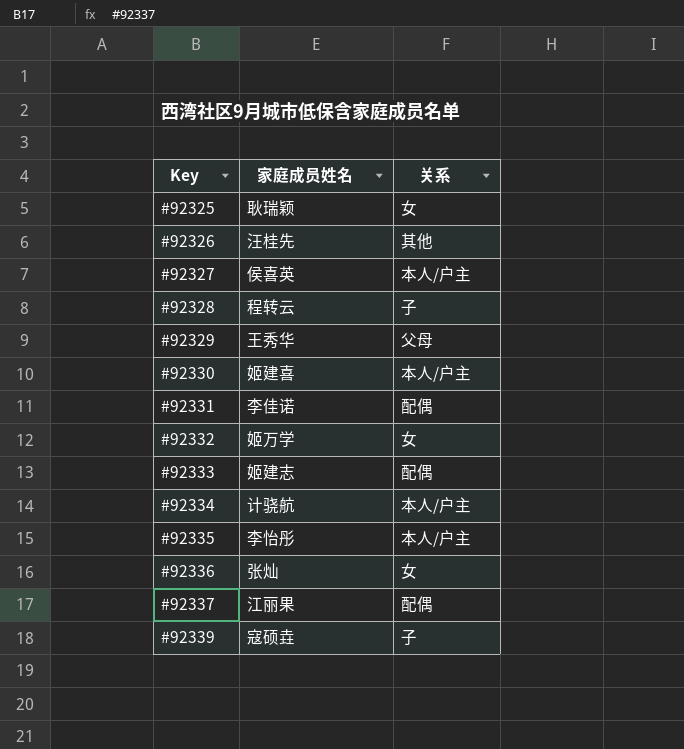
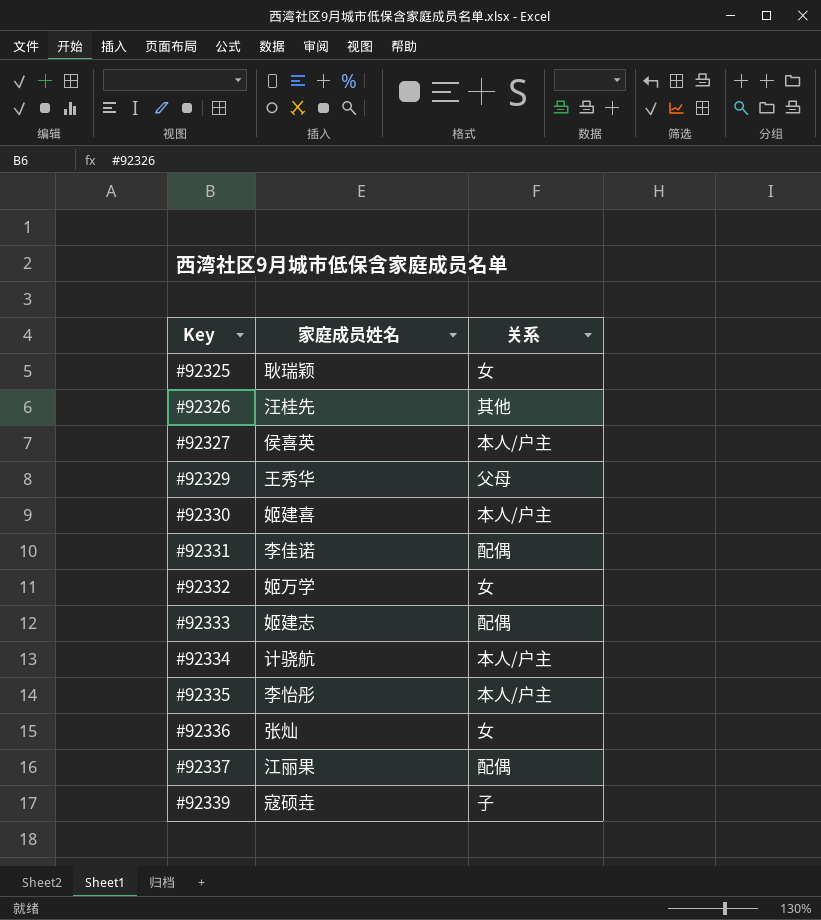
row #92328: 程转云 | 子 -> none

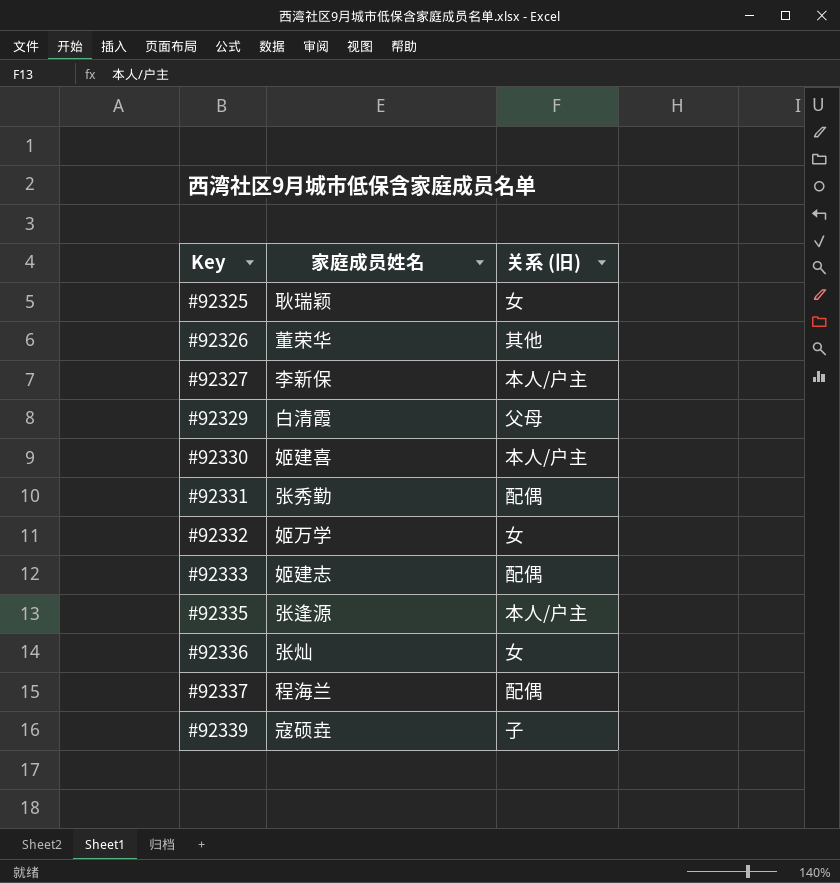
column name: 关系 -> 关系 (旧)
row #92334: 计骁航 | 本人/户主 -> none
#92326 | 家庭成员姓名: 汪桂先 -> 董荣华
#92327 | 家庭成员姓名: 侯喜英 -> 李新保
#92329 | 家庭成员姓名: 王秀华 -> 白清霞
#92331 | 家庭成员姓名: 李佳诺 -> 张秀勤
#92335 | 家庭成员姓名: 李怡彤 -> 张逢源
#92337 | 家庭成员姓名: 江丽果 -> 程海兰

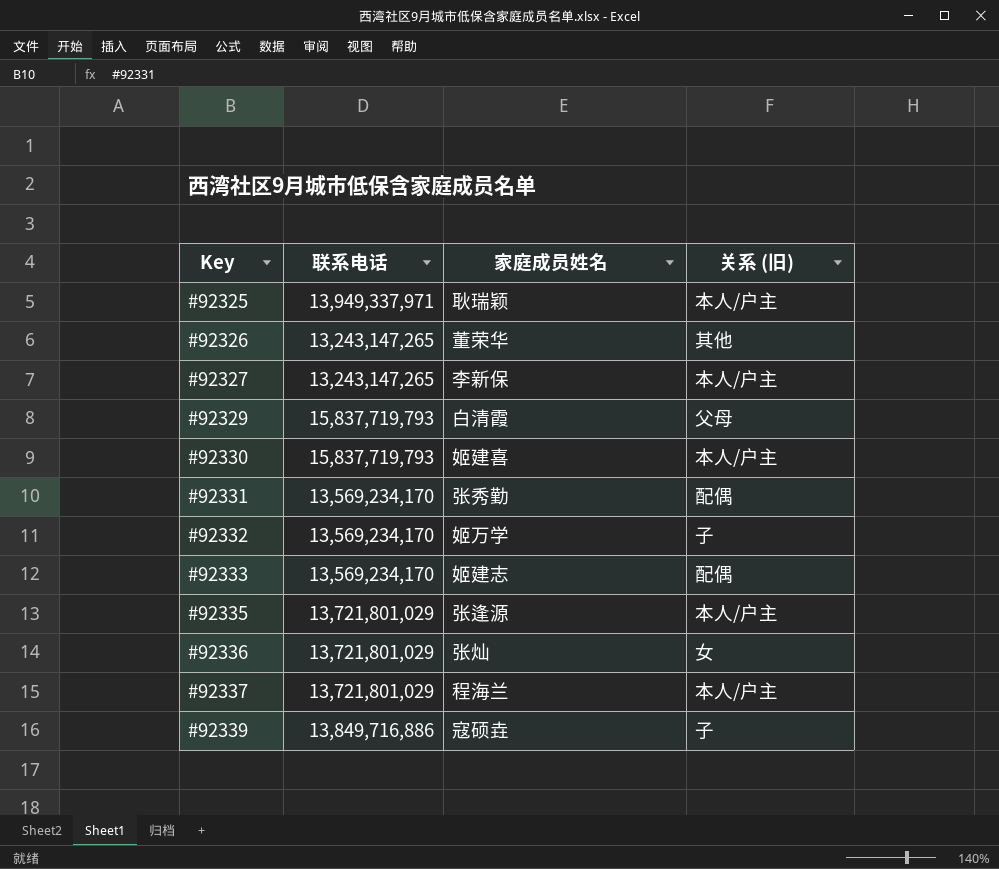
column 联系电话 | position: none -> 2
#92325 | 关系 (旧): 女 -> 本人/户主
#92332 | 关系 (旧): 女 -> 子
#92337 | 关系 (旧): 配偶 -> 本人/户主

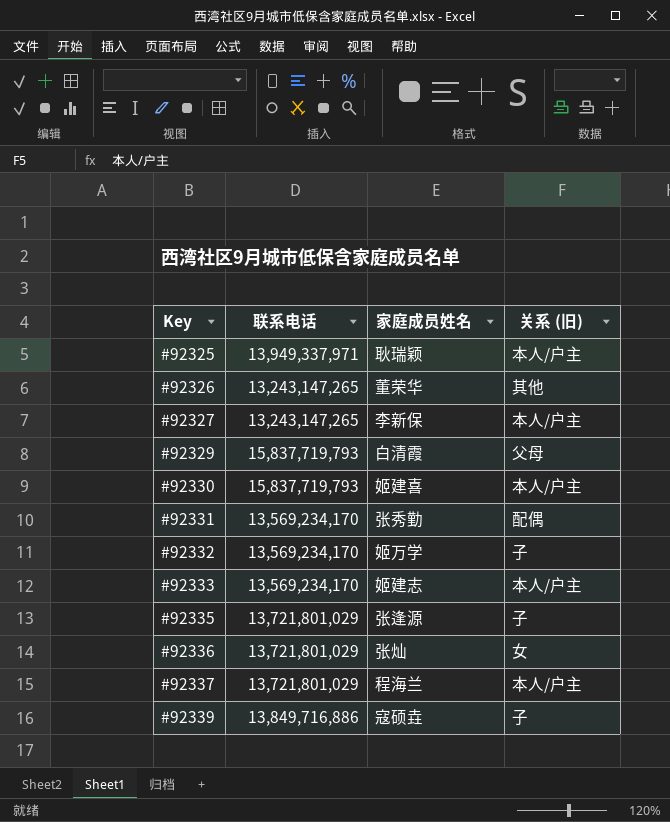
#92333 | 关系 (旧): 配偶 -> 本人/户主
#92335 | 关系 (旧): 本人/户主 -> 子

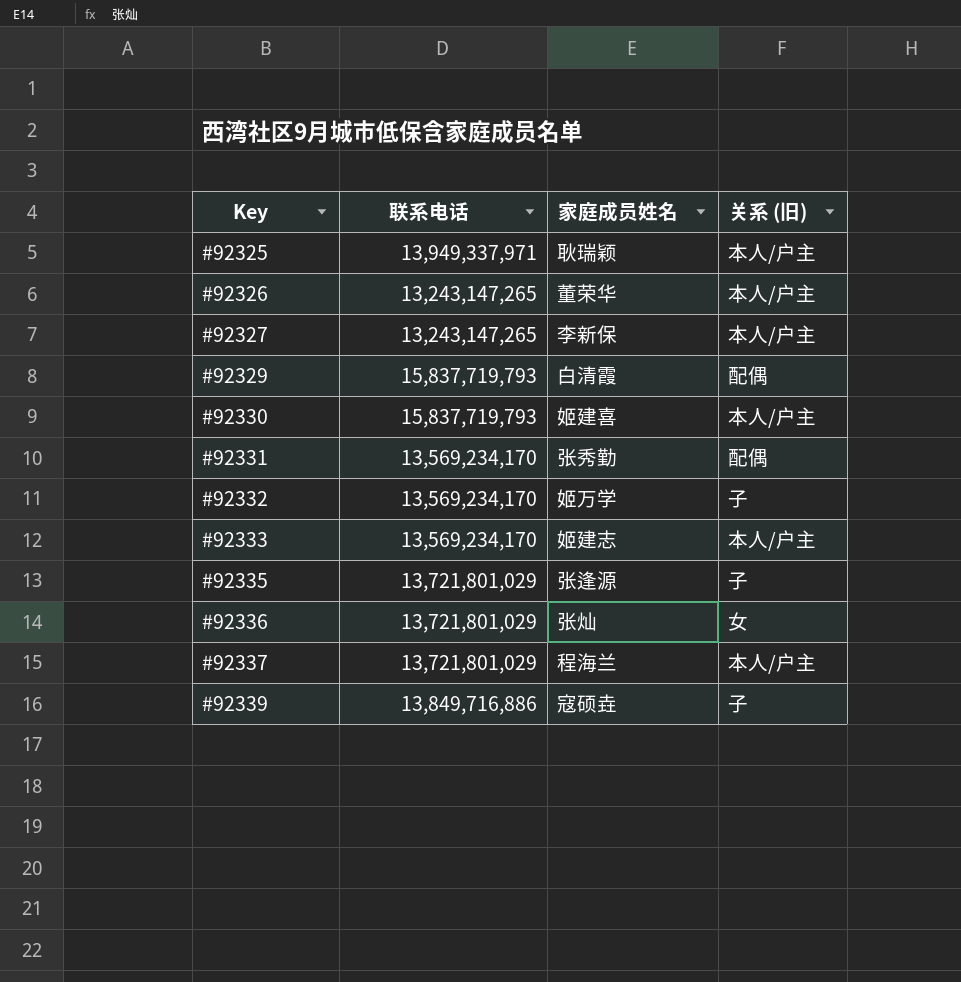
#92326 | 关系 (旧): 其他 -> 本人/户主
#92329 | 关系 (旧): 父母 -> 配偶

